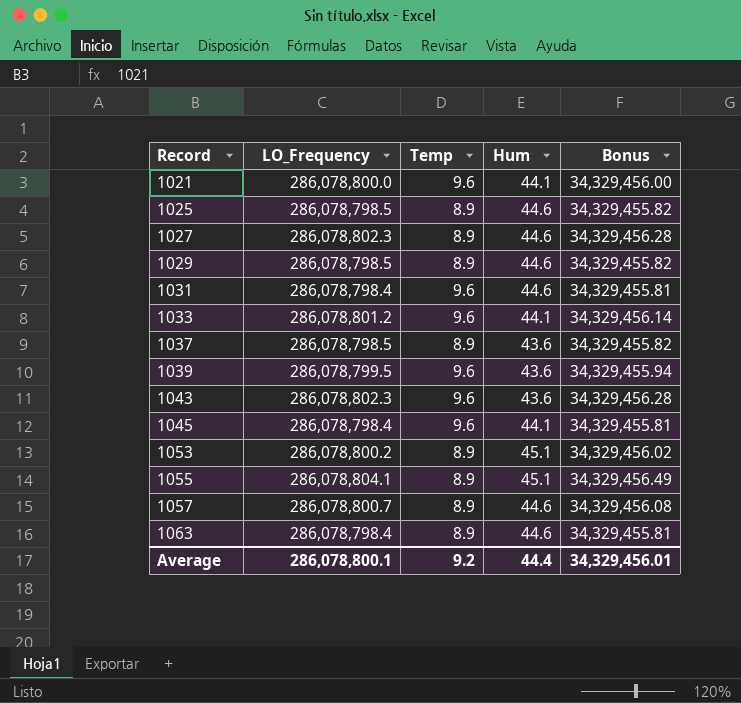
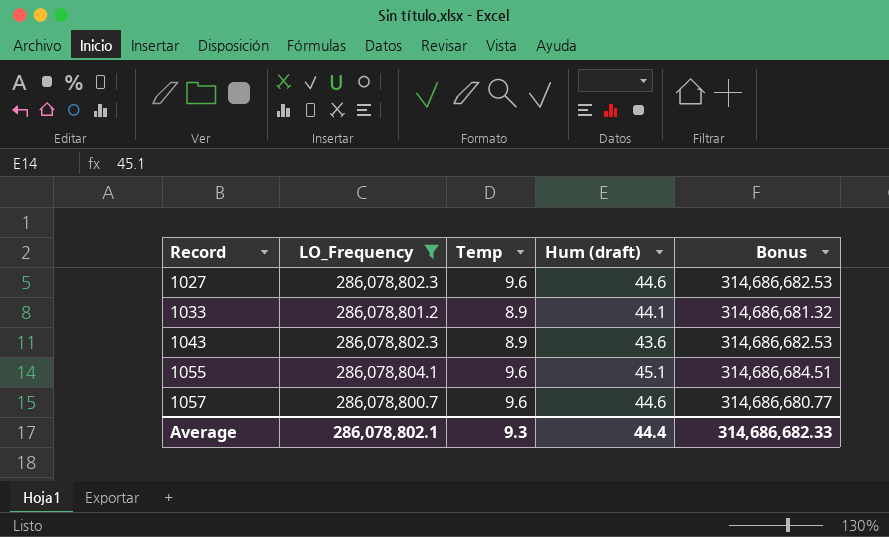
filter: none -> LO_Frequency >= 286,078,800.7
column name: Hum -> Hum (draft)
column Bonus | formula: [LO_Frequency] * 0.12 -> [LO_Frequency] * 1.1
1027 | Temp: 8.9 -> 9.6
1033 | Temp: 9.6 -> 8.9
1043 | Temp: 9.6 -> 8.9
1055 | Temp: 8.9 -> 9.6
1057 | Temp: 8.9 -> 9.6
Average | LO_Frequency: 286,078,800.1 -> 286,078,802.1
Average | Temp: 9.2 -> 9.3
Average | Bonus: 34,329,456.01 -> 314,686,682.33

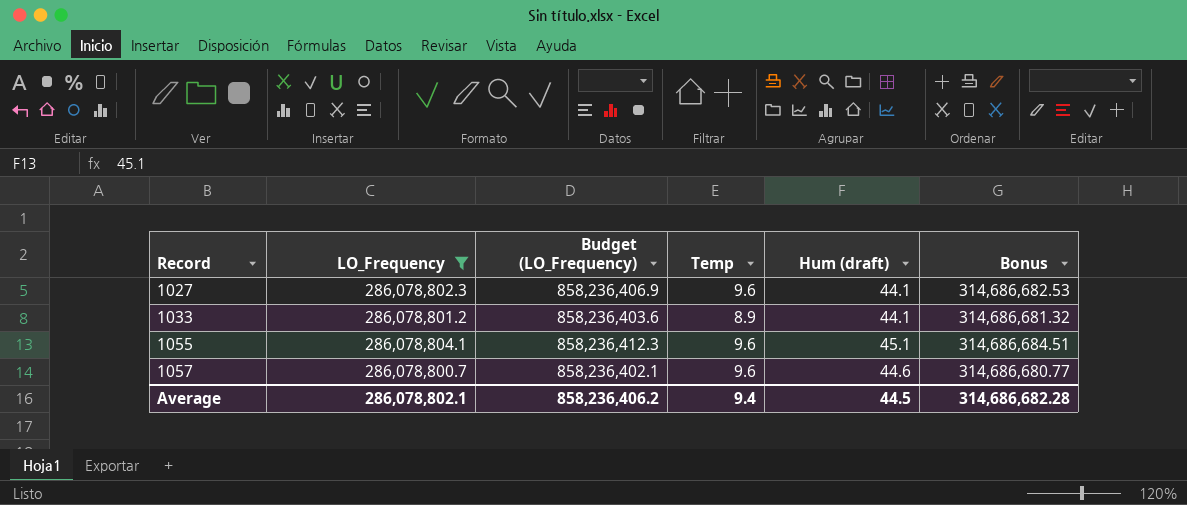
column Budget (LO_Frequency) | formula: none -> [LO_Frequency] * 3
row 1043: 286,078,802.3 | 8.9 | 43.6 | 314,686,682.53 -> none
1027 | Hum (draft): 44.6 -> 44.1
Average | Temp: 9.3 -> 9.4
Average | Hum (draft): 44.4 -> 44.5
Average | Bonus: 314,686,682.33 -> 314,686,682.28

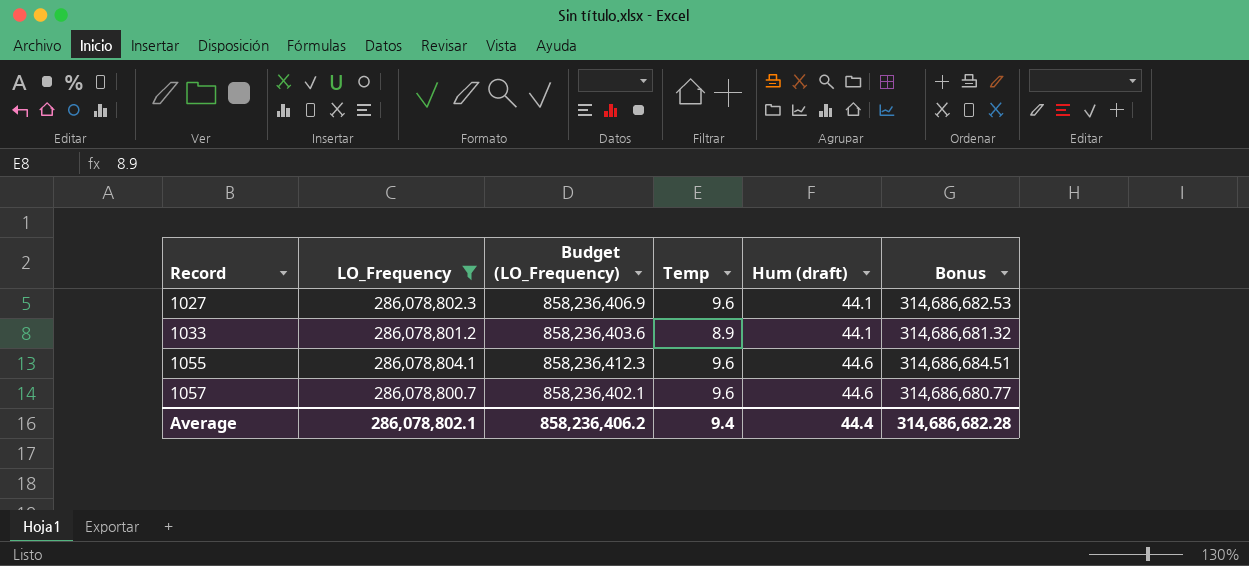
1055 | Hum (draft): 45.1 -> 44.6
Average | Hum (draft): 44.5 -> 44.4

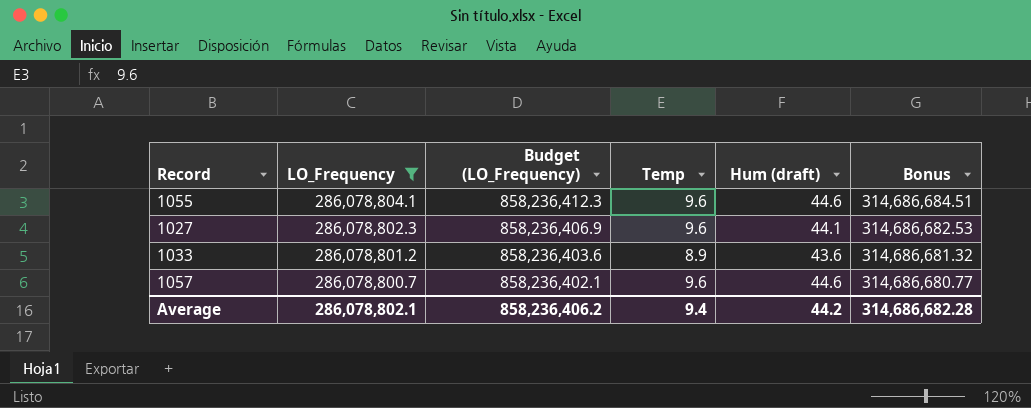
row order: Record ascending -> LO_Frequency descending
1033 | Hum (draft): 44.1 -> 43.6
Average | Hum (draft): 44.4 -> 44.2

